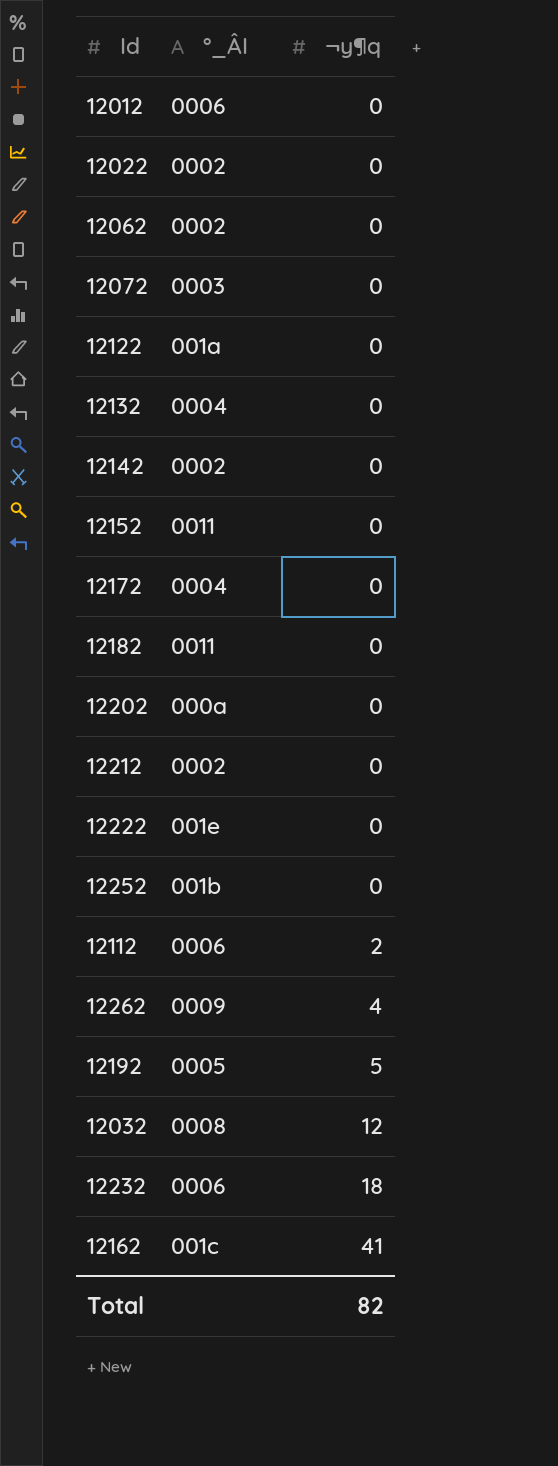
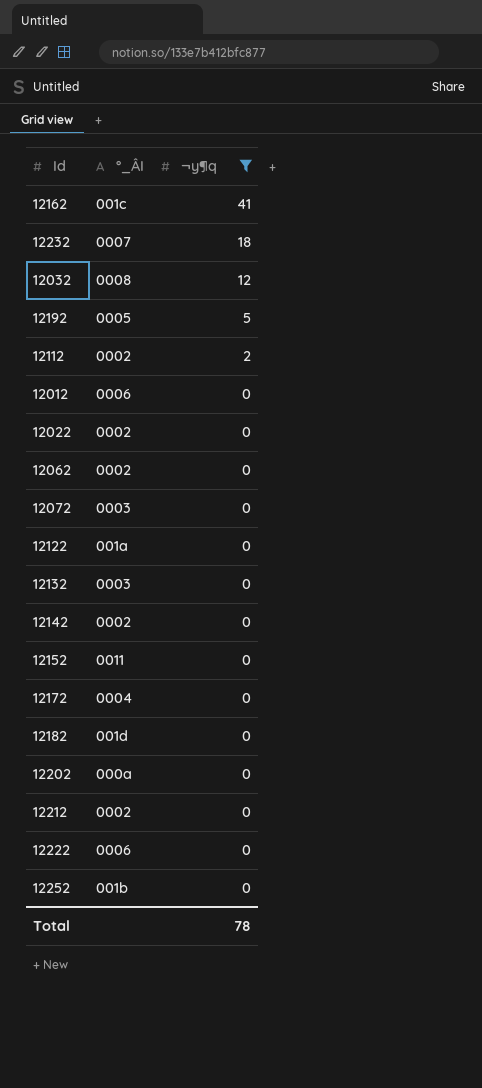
filter: none -> ¬y¶q != 4
row order: ¬y¶q ascending -> ¬y¶q descending
12232 | °_ÂI: 0006 -> 0007
12112 | °_ÂI: 0006 -> 0002
12132 | °_ÂI: 0004 -> 0003
12182 | °_ÂI: 0011 -> 001d
12222 | °_ÂI: 001e -> 0006
Total | ¬y¶q: 82 -> 78

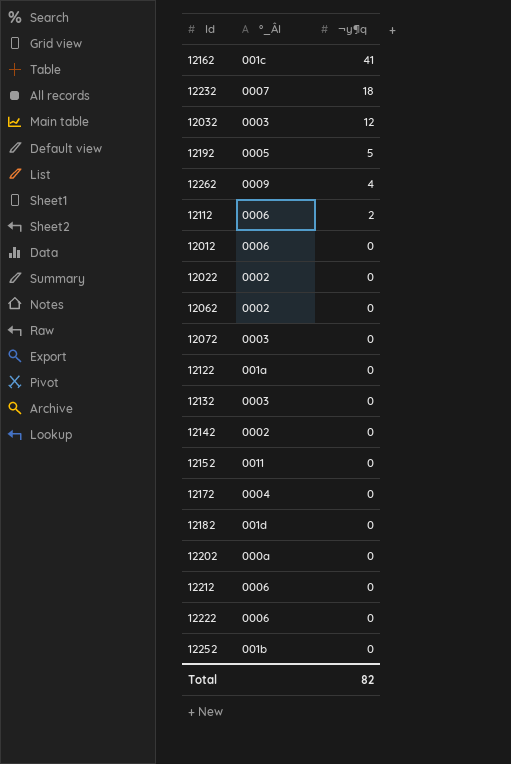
filter: ¬y¶q != 4 -> none
12032 | °_ÂI: 0008 -> 0003
12112 | °_ÂI: 0002 -> 0006
12212 | °_ÂI: 0002 -> 0006
Total | ¬y¶q: 78 -> 82

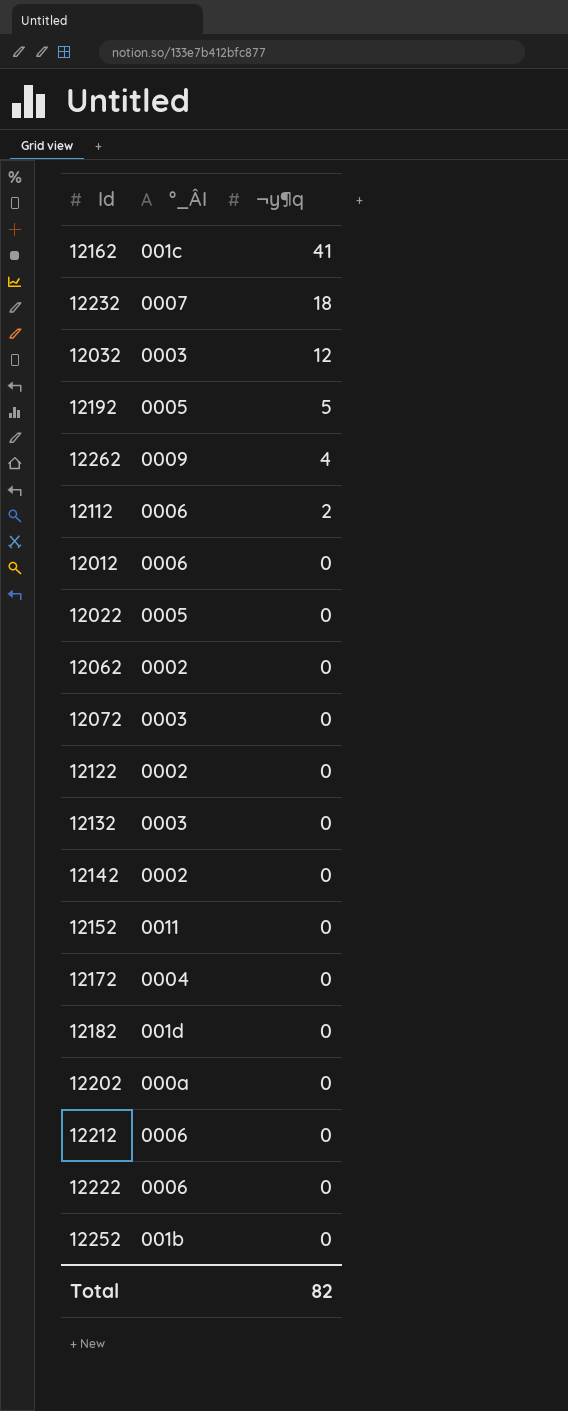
12022 | °_ÂI: 0002 -> 0005
12122 | °_ÂI: 001a -> 0002

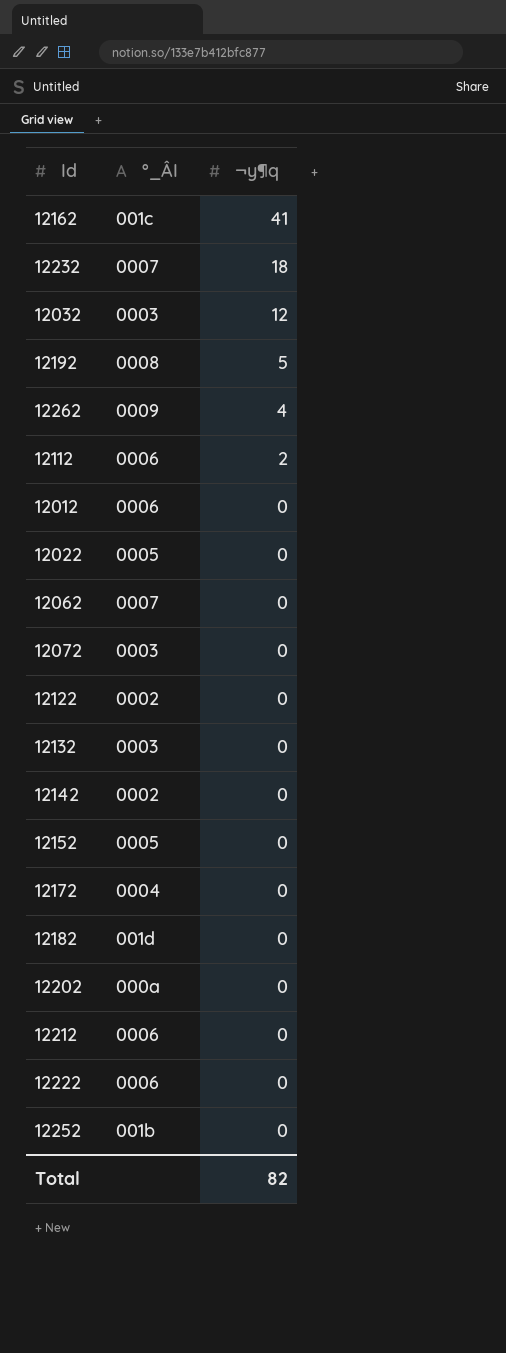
12192 | °_ÂI: 0005 -> 0008
12062 | °_ÂI: 0002 -> 0007
12152 | °_ÂI: 0011 -> 0005

